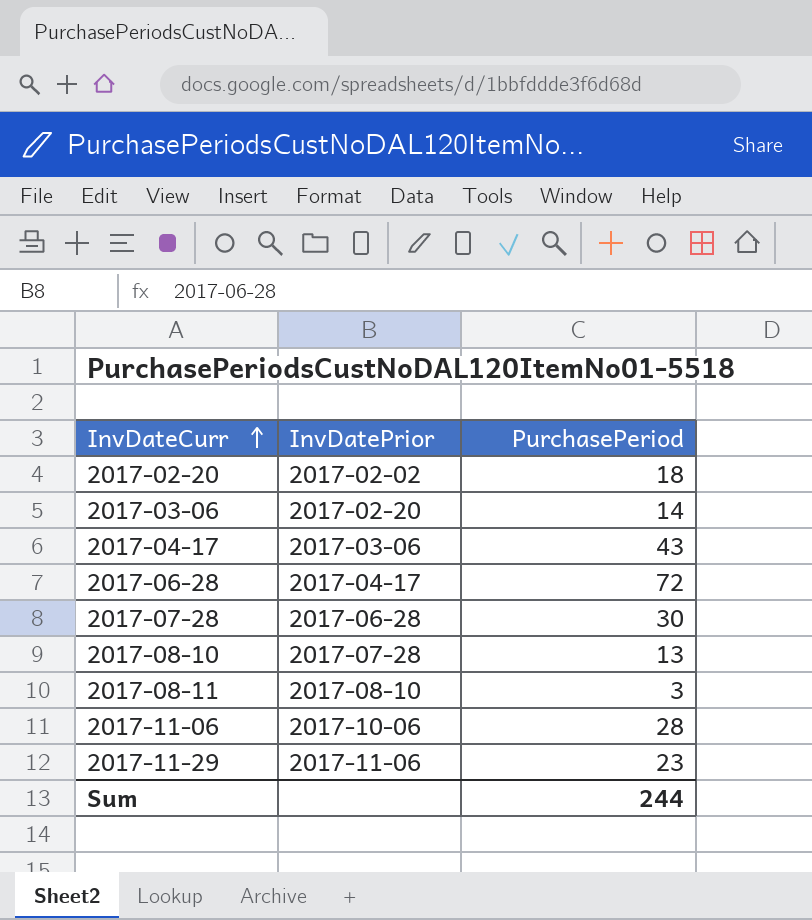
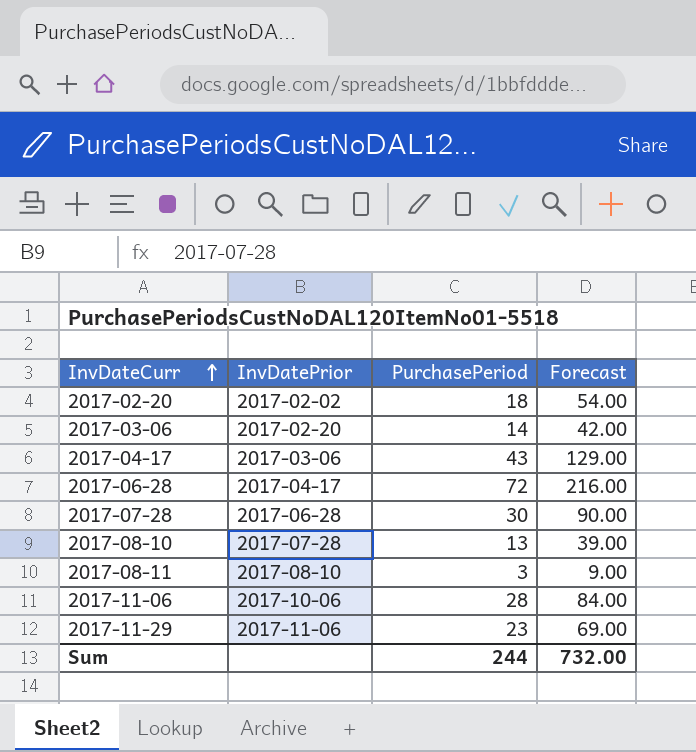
column Forecast | formula: none -> [PurchasePeriod] * 3

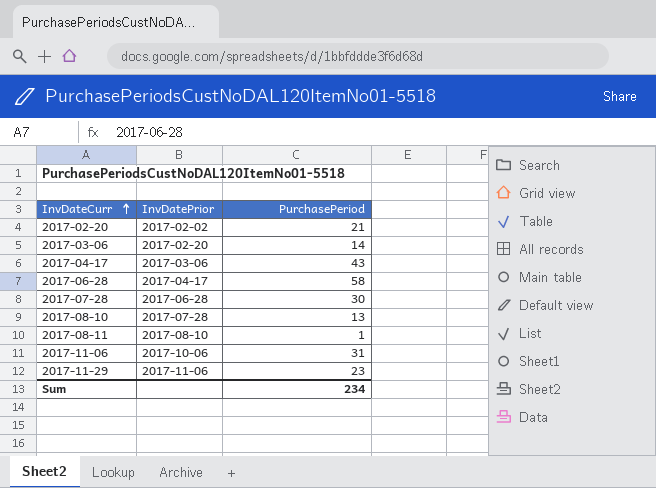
column Forecast | formula: [PurchasePeriod] * 3 -> none
2017-02-20 | PurchasePeriod: 18 -> 21
2017-06-28 | PurchasePeriod: 72 -> 58
2017-08-11 | PurchasePeriod: 3 -> 1
2017-11-06 | PurchasePeriod: 28 -> 31
Sum | PurchasePeriod: 244 -> 234

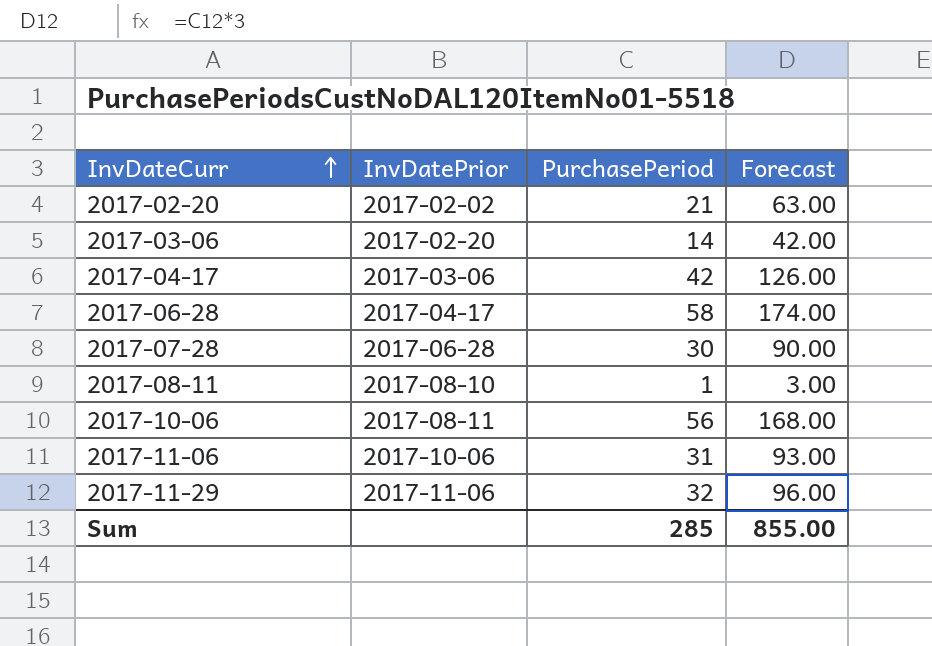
column Forecast | formula: none -> [PurchasePeriod] * 3
row 2017-08-10: 2017-07-28 | 13 -> none
2017-04-17 | PurchasePeriod: 43 -> 42
row 2017-10-06: none -> 2017-08-11 | 56 | 168.00
2017-11-29 | PurchasePeriod: 23 -> 32
Sum | PurchasePeriod: 234 -> 285

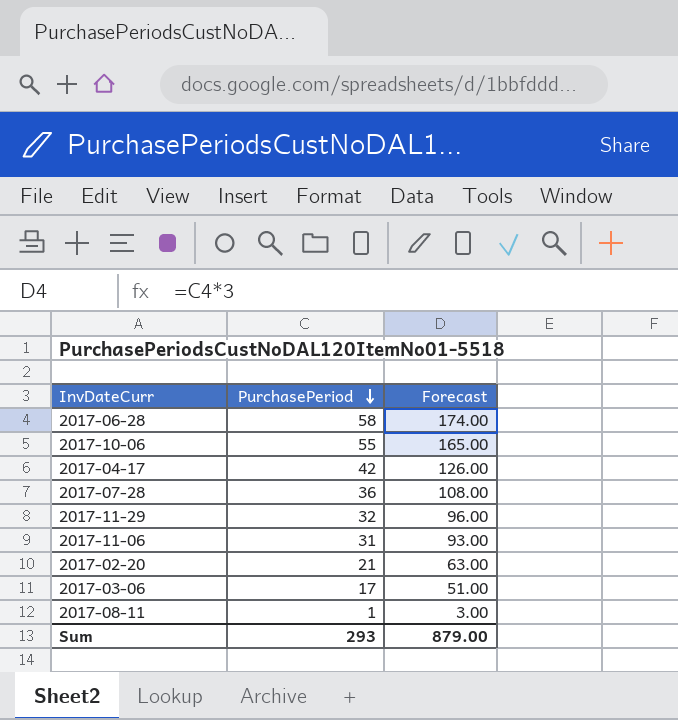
row order: InvDateCurr ascending -> PurchasePeriod descending
column InvDatePrior | position: 2 -> none
2017-10-06 | PurchasePeriod: 56 -> 55
2017-10-06 | Forecast: 168.00 -> 165.00
2017-07-28 | PurchasePeriod: 30 -> 36
2017-07-28 | Forecast: 90.00 -> 108.00
2017-03-06 | PurchasePeriod: 14 -> 17
2017-03-06 | Forecast: 42.00 -> 51.00
Sum | PurchasePeriod: 285 -> 293
Sum | Forecast: 855.00 -> 879.00

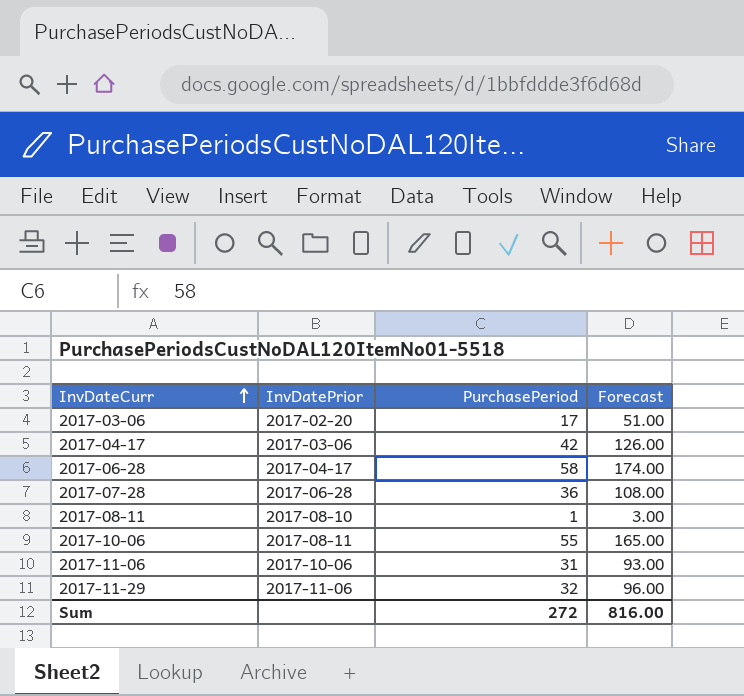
row order: PurchasePeriod descending -> InvDateCurr ascending
column InvDatePrior | position: none -> 2
row 2017-02-20: 21 | 63.00 -> none
Sum | PurchasePeriod: 293 -> 272
Sum | Forecast: 879.00 -> 816.00

